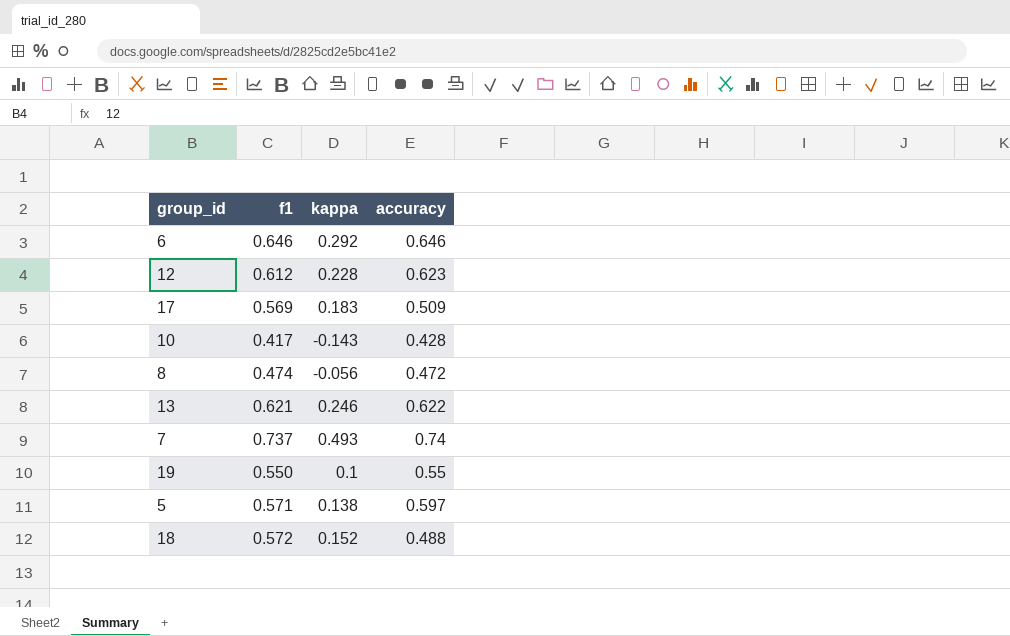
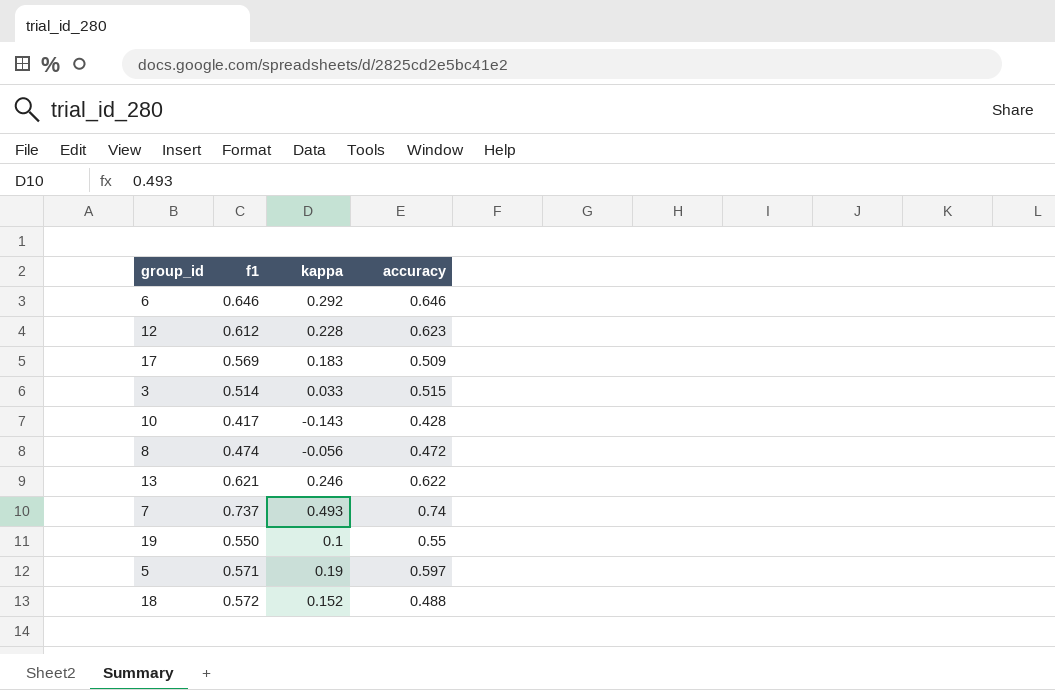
row 3: none -> 0.514 | 0.033 | 0.515
5 | kappa: 0.138 -> 0.19

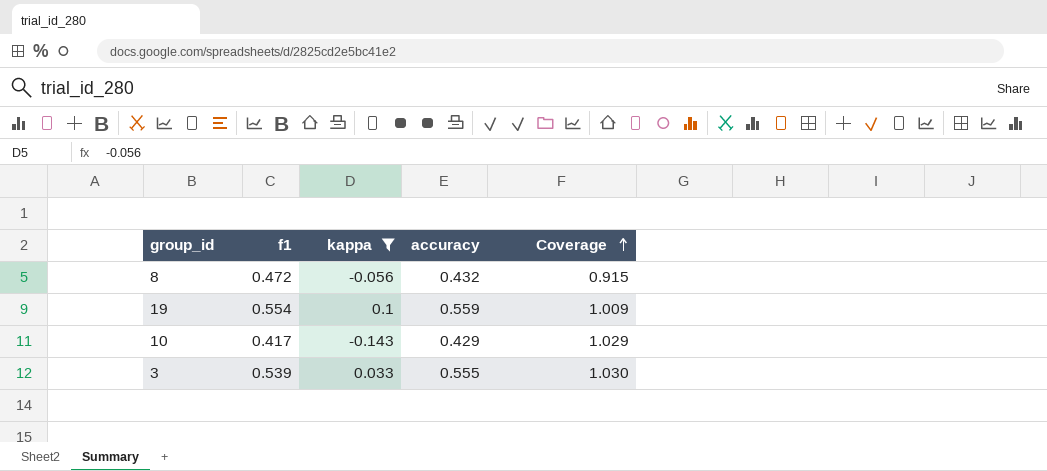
filter: none -> kappa <= 0.1
row order: none -> Coverage ascending
column Coverage | formula: none -> [accuracy] / [f1]
8 | f1: 0.474 -> 0.472
8 | accuracy: 0.472 -> 0.432
19 | f1: 0.550 -> 0.554
19 | accuracy: 0.55 -> 0.559
10 | accuracy: 0.428 -> 0.429
3 | f1: 0.514 -> 0.539
3 | accuracy: 0.515 -> 0.555

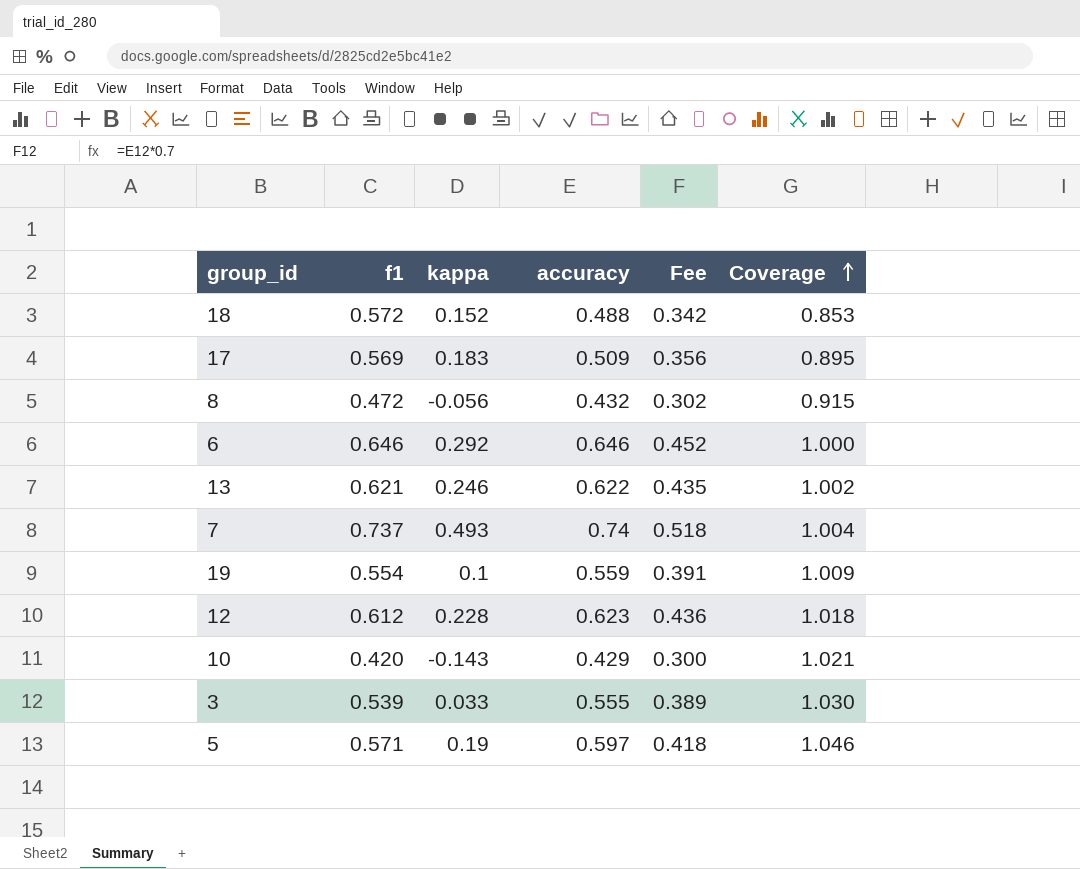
filter: kappa <= 0.1 -> none
column Fee | formula: none -> [accuracy] * 0.7
10 | f1: 0.417 -> 0.420
10 | Coverage: 1.029 -> 1.021

